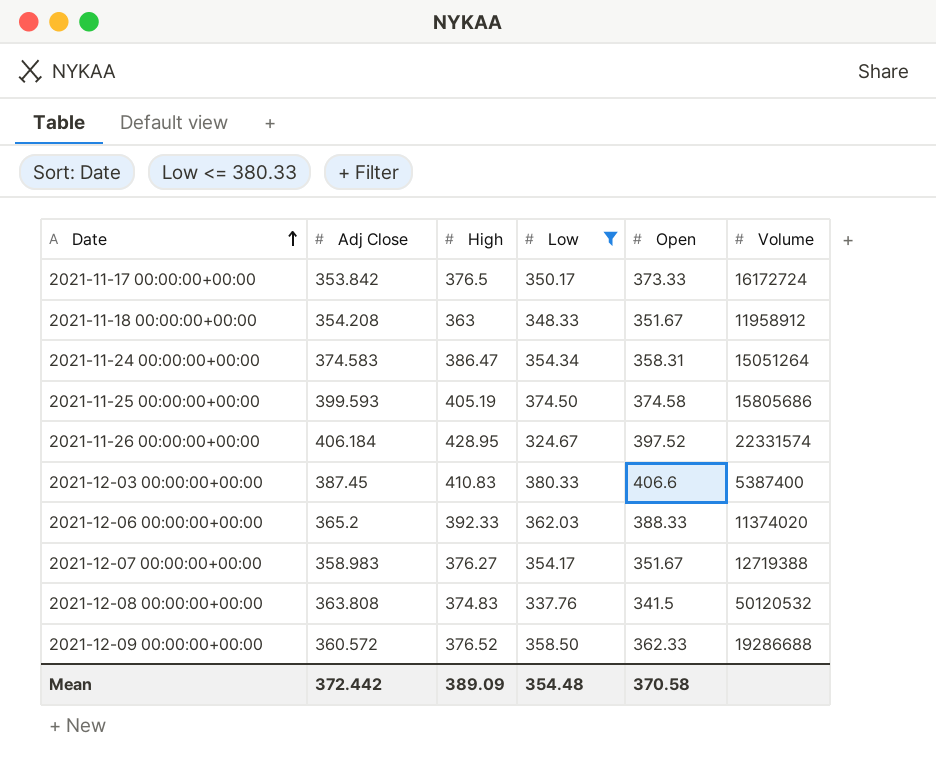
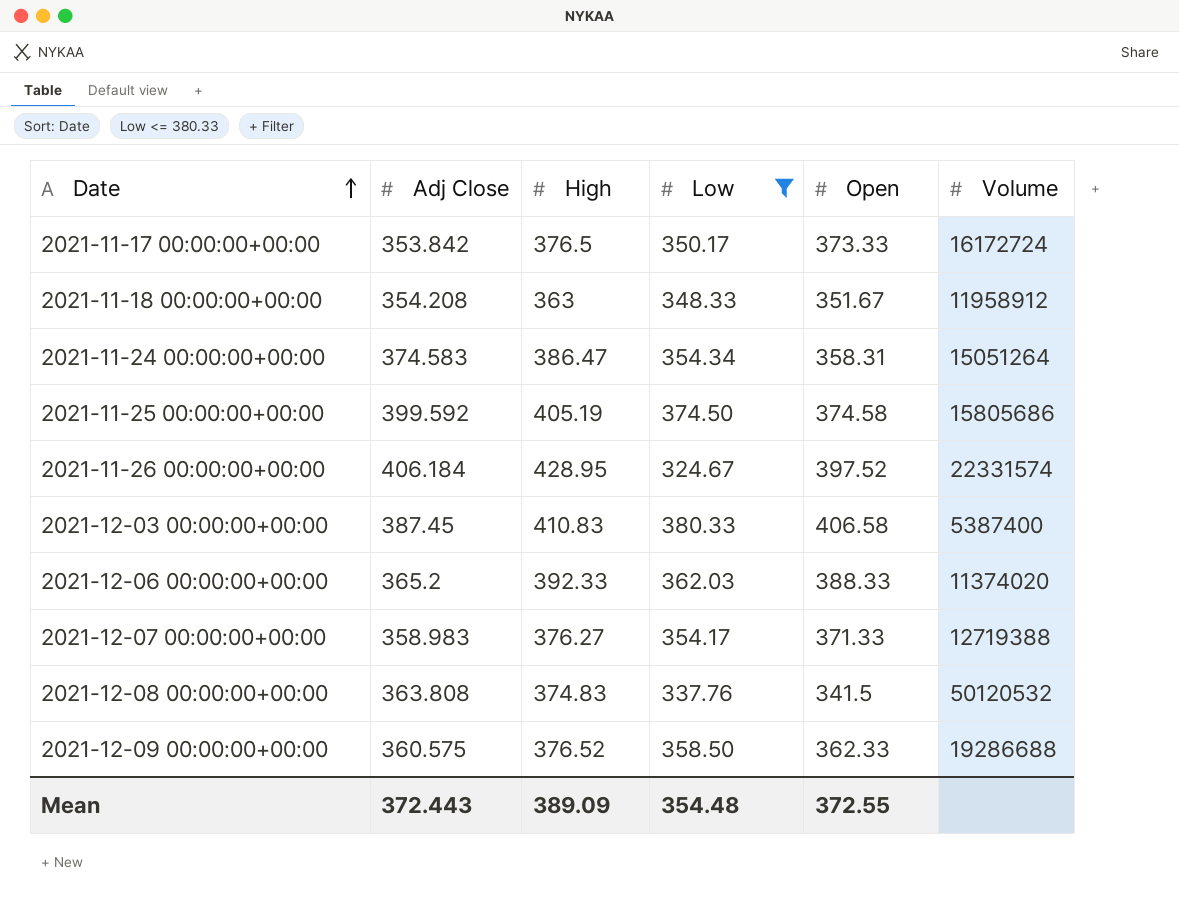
2021-11-25 00:00:00+00:00 | Adj Close: 399.593 -> 399.592
2021-12-03 00:00:00+00:00 | Open: 406.6 -> 406.58
2021-12-07 00:00:00+00:00 | Open: 351.67 -> 371.33
2021-12-09 00:00:00+00:00 | Adj Close: 360.572 -> 360.575
Mean | Adj Close: 372.442 -> 372.443
Mean | Open: 370.58 -> 372.55

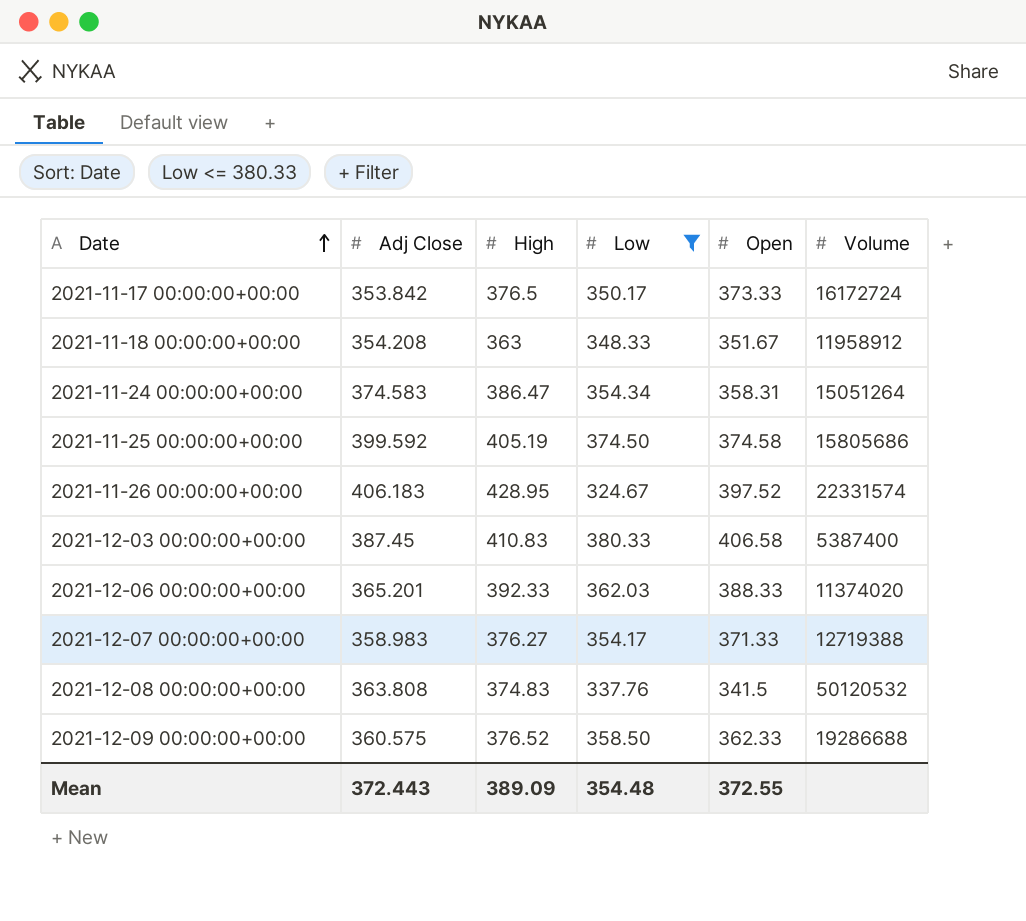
2021-11-26 00:00:00+00:00 | Adj Close: 406.184 -> 406.183
2021-12-06 00:00:00+00:00 | Adj Close: 365.2 -> 365.201

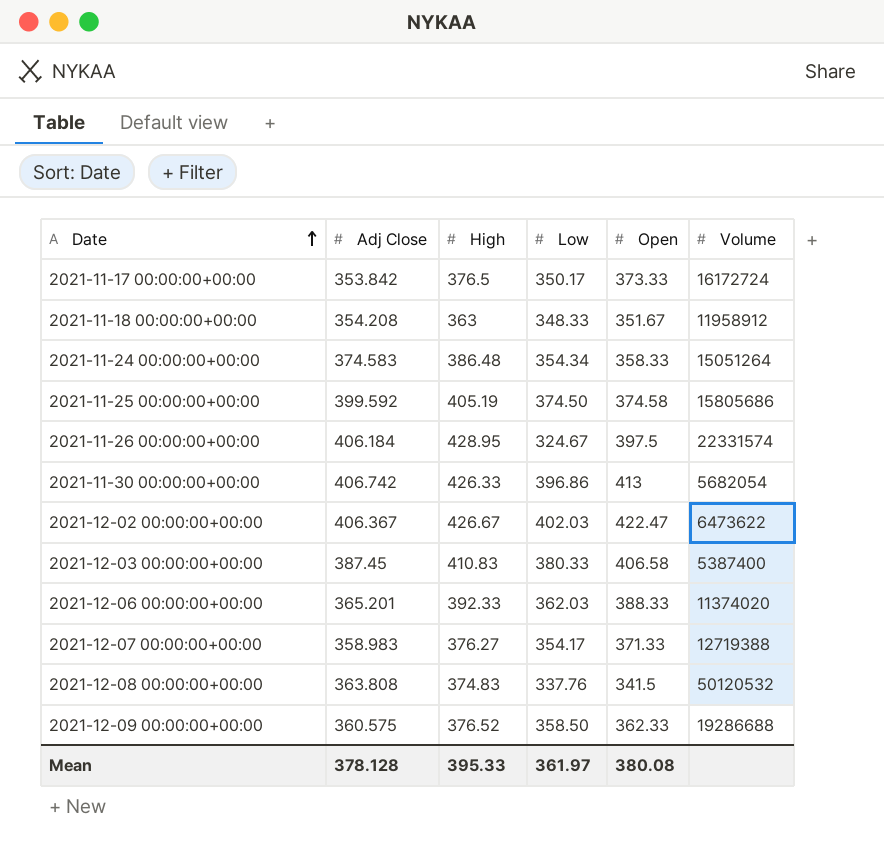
filter: Low <= 380.33 -> none
2021-11-24 00:00:00+00:00 | High: 386.47 -> 386.48
2021-11-24 00:00:00+00:00 | Open: 358.31 -> 358.33
2021-11-26 00:00:00+00:00 | Adj Close: 406.183 -> 406.184
2021-11-26 00:00:00+00:00 | Open: 397.52 -> 397.5
Mean | Adj Close: 372.443 -> 378.128
Mean | High: 389.09 -> 395.33
Mean | Low: 354.48 -> 361.97
Mean | Open: 372.55 -> 380.08

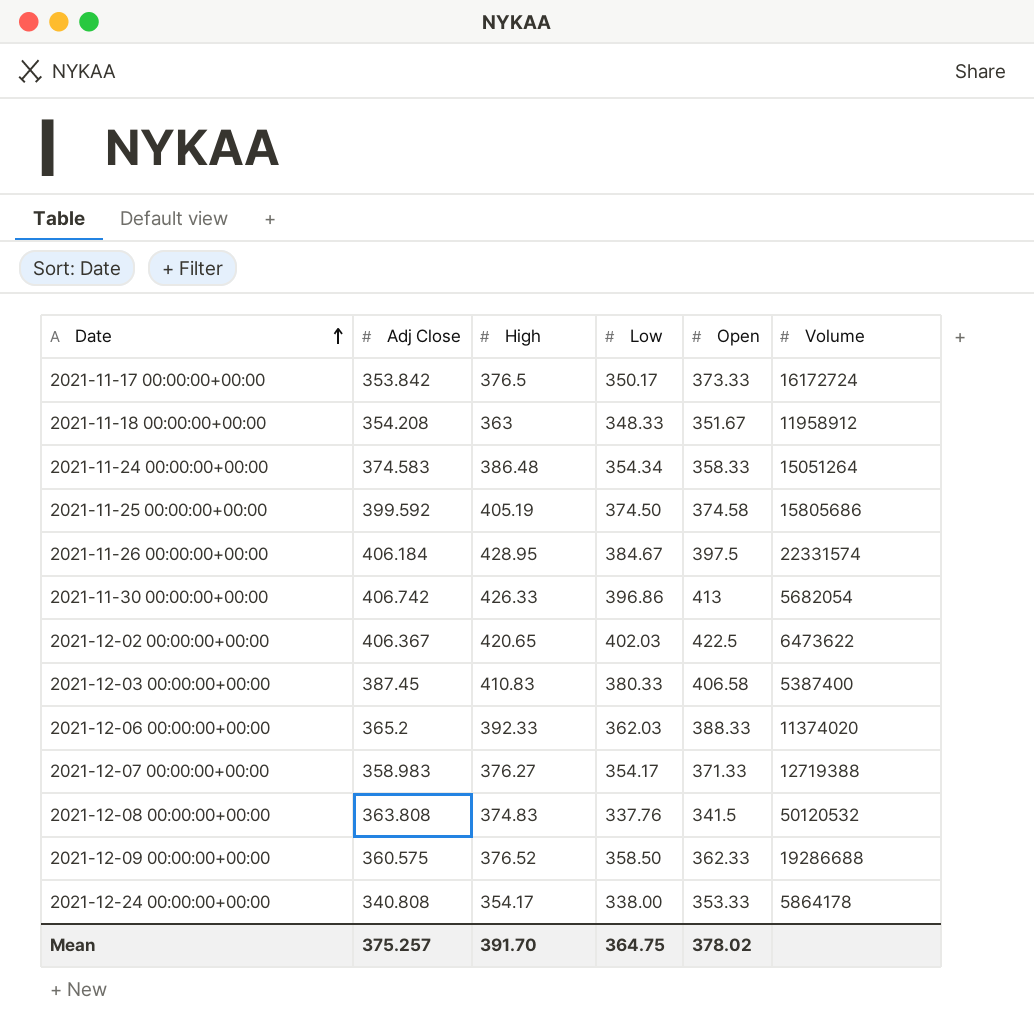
2021-11-26 00:00:00+00:00 | Low: 324.67 -> 384.67
2021-12-02 00:00:00+00:00 | High: 426.67 -> 420.65
2021-12-02 00:00:00+00:00 | Open: 422.47 -> 422.5
2021-12-06 00:00:00+00:00 | Adj Close: 365.201 -> 365.2
row 2021-12-24 00:00:00+00:00: none -> 340.808 | 354.17 | 338.00 | 353.33 | 5864178
Mean | Adj Close: 378.128 -> 375.257
Mean | High: 395.33 -> 391.70
Mean | Low: 361.97 -> 364.75
Mean | Open: 380.08 -> 378.02

